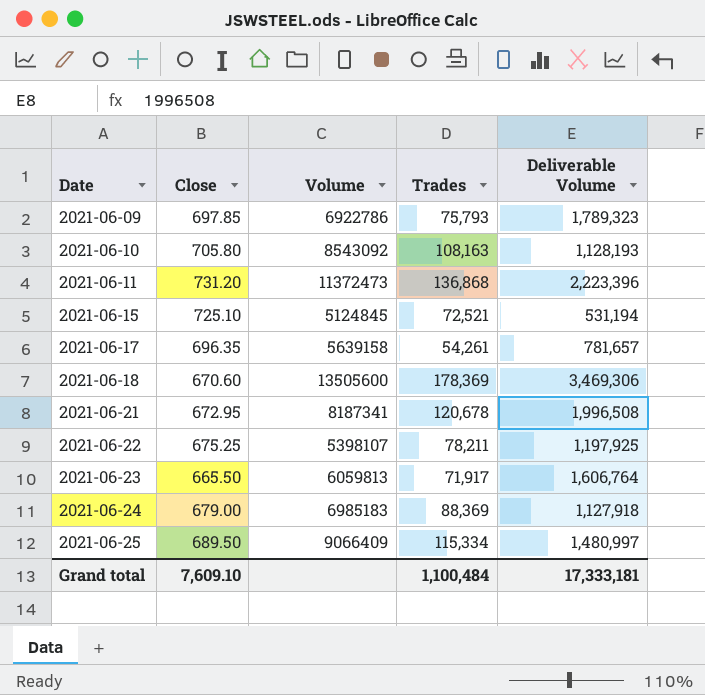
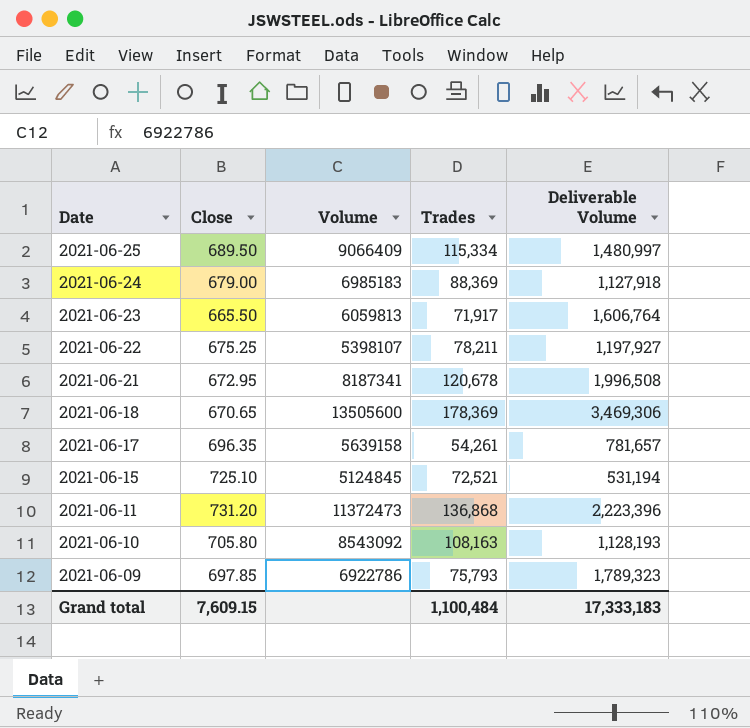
row order: Date ascending -> Date descending
2021-06-22 | Deliverable Volume: 1,197,925 -> 1,197,927
2021-06-18 | Close: 670.60 -> 670.65
Grand total | Close: 7,609.10 -> 7,609.15
Grand total | Deliverable Volume: 17,333,181 -> 17,333,183

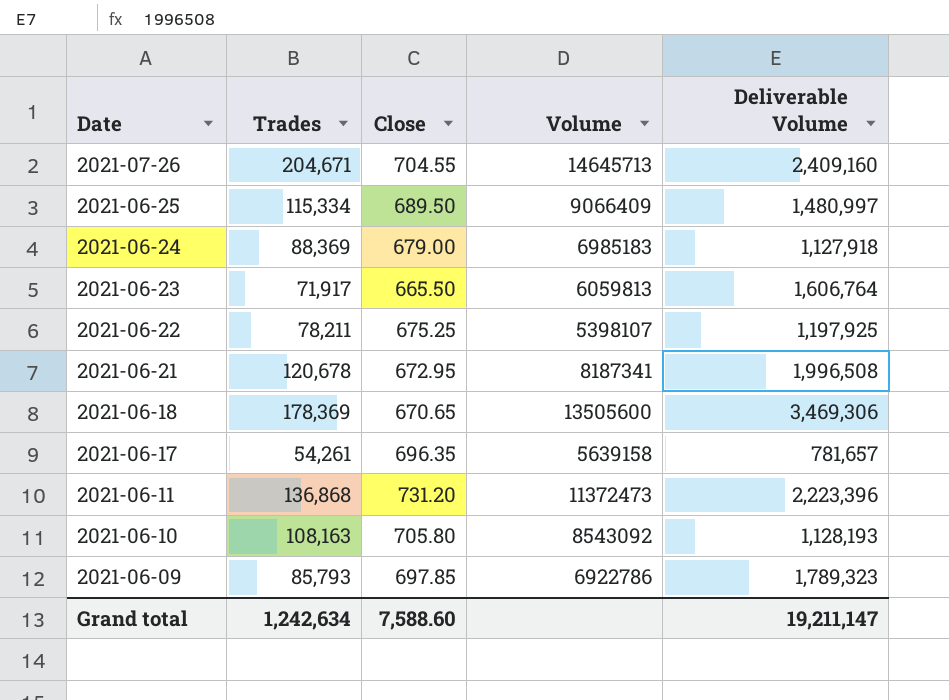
column Trades | position: 4 -> 2
row 2021-06-15: 725.10 | 5124845 | 72,521 | 531,194 -> none
row 2021-07-26: none -> 204,671 | 704.55 | 14645713 | 2,409,160
2021-06-22 | Deliverable Volume: 1,197,927 -> 1,197,925
2021-06-09 | Trades: 75,793 -> 85,793
Grand total | Trades: 1,100,484 -> 1,242,634
Grand total | Close: 7,609.15 -> 7,588.60
Grand total | Deliverable Volume: 17,333,183 -> 19,211,147

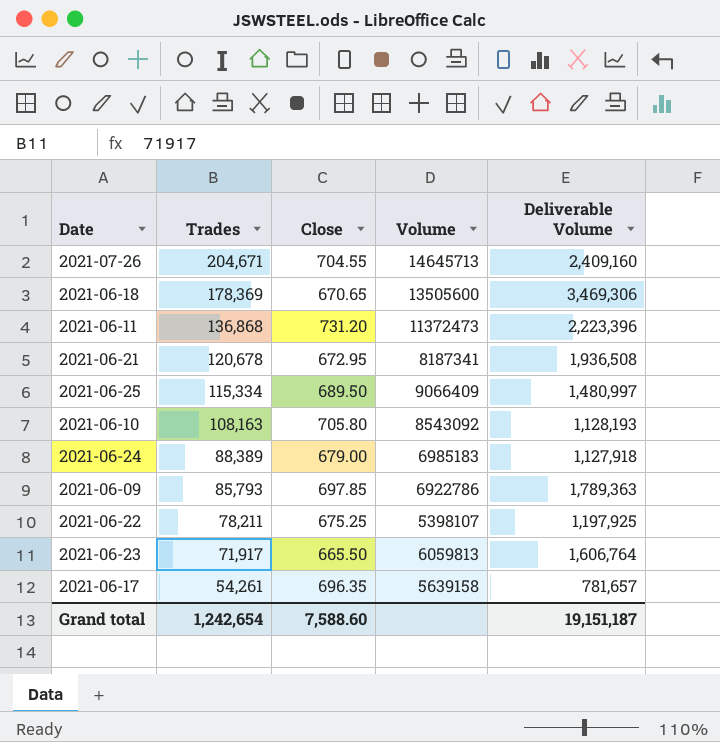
row order: Date descending -> Trades descending
2021-06-21 | Deliverable Volume: 1,996,508 -> 1,936,508
2021-06-24 | Trades: 88,369 -> 88,389
2021-06-09 | Deliverable Volume: 1,789,323 -> 1,789,363
Grand total | Trades: 1,242,634 -> 1,242,654
Grand total | Deliverable Volume: 19,211,147 -> 19,151,187

